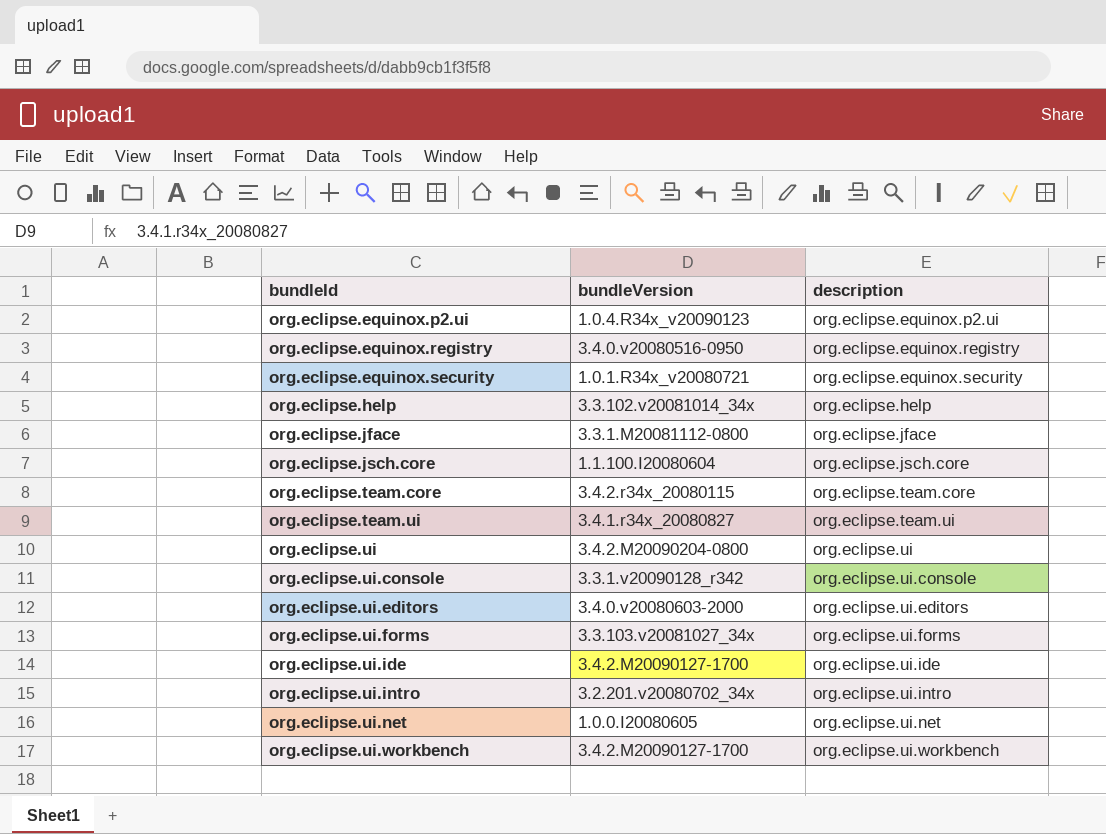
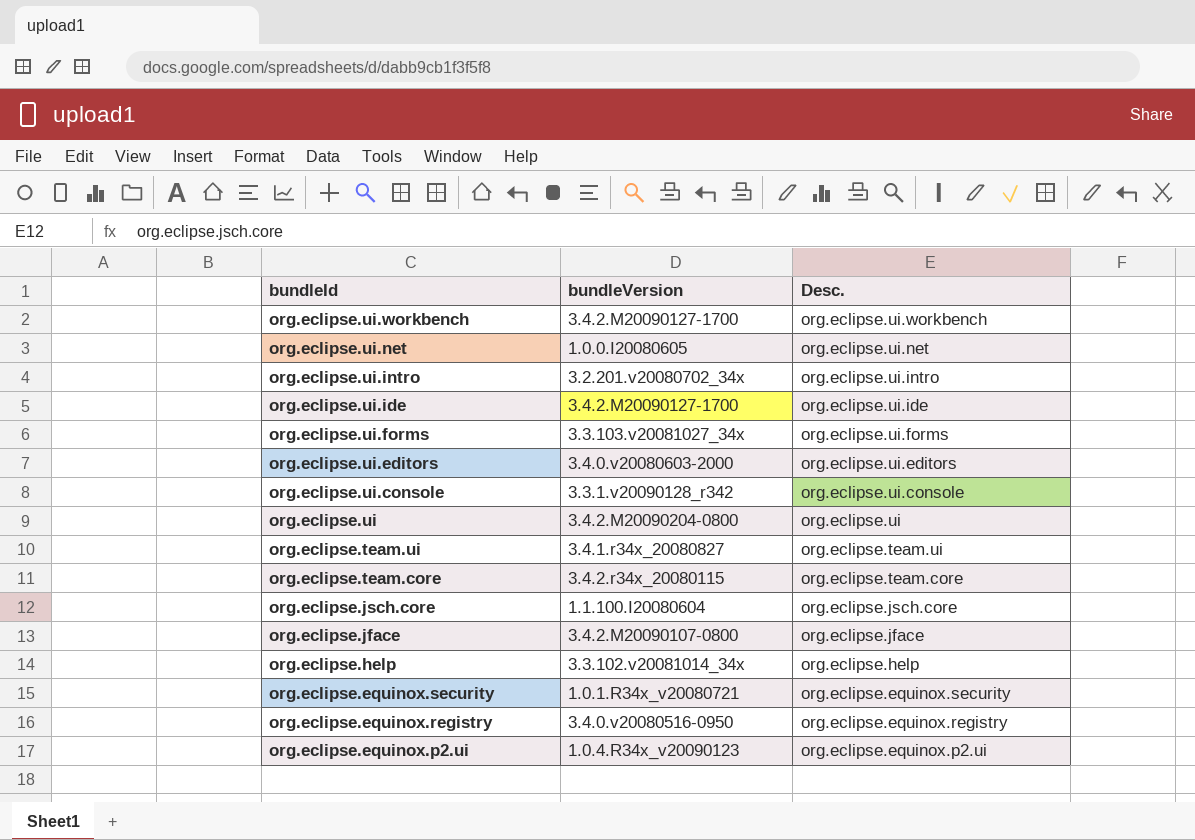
row order: bundleId ascending -> bundleId descending
column name: description -> Desc.
org.eclipse.jface | bundleVersion: 3.3.1.M20081112-0800 -> 3.4.2.M20090107-0800

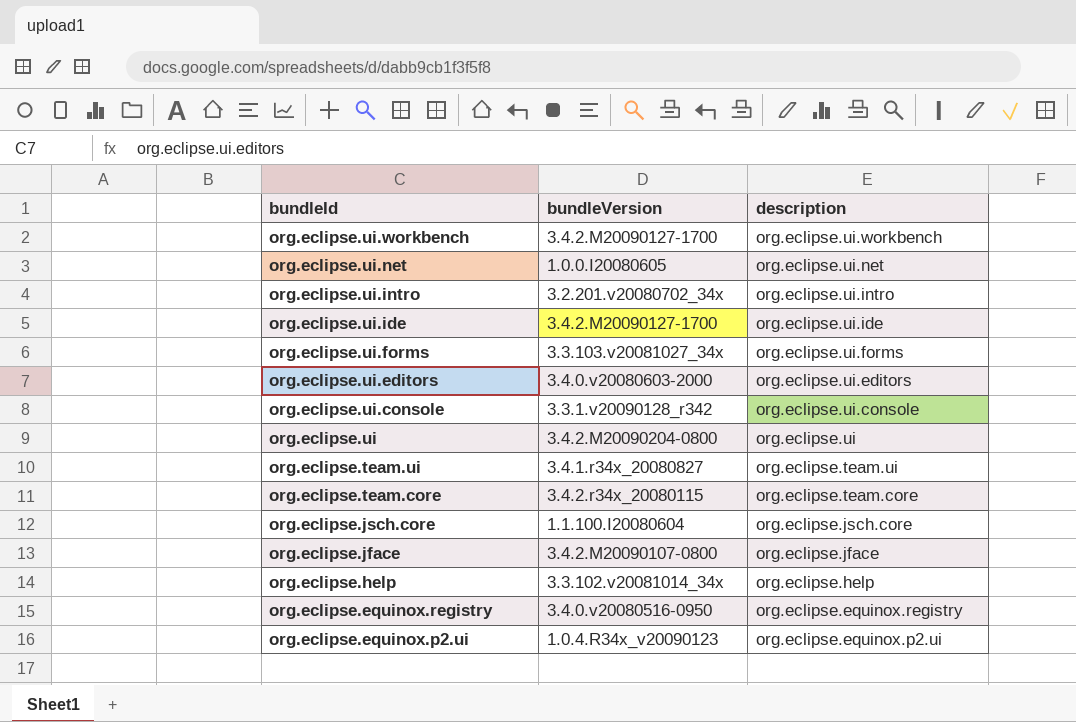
column name: Desc. -> description
row org.eclipse.equinox.security: 1.0.1.R34x_v20080721 | org.eclipse.equinox.security -> none

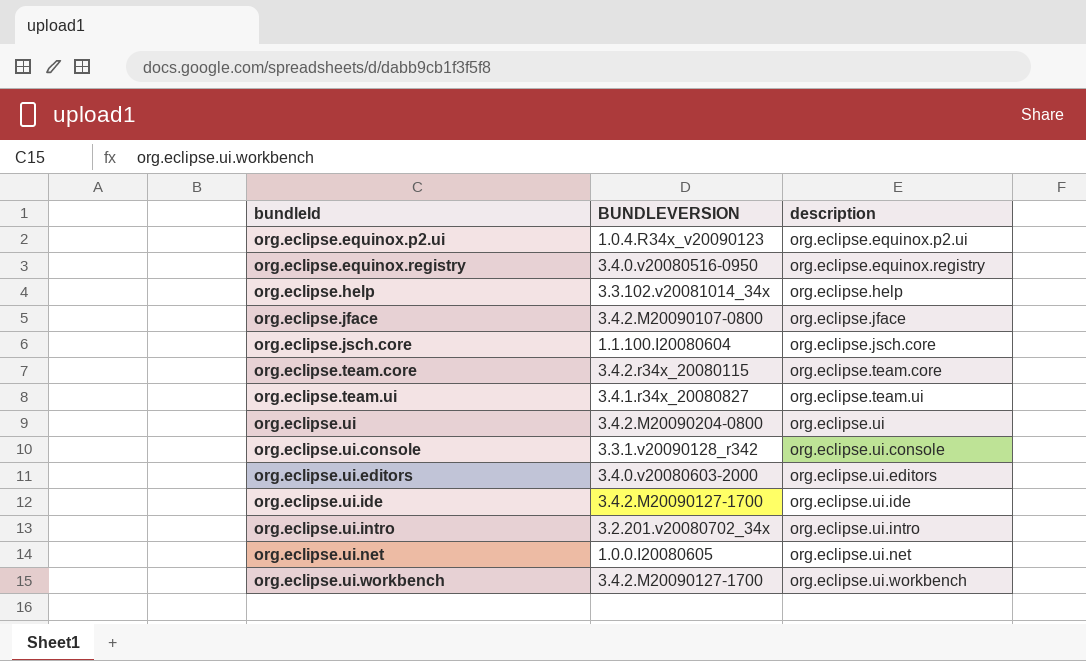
row order: bundleId descending -> bundleId ascending
column name: bundleVersion -> BUNDLEVERSION
row org.eclipse.ui.forms: 3.3.103.v20081027_34x | org.eclipse.ui.forms -> none

